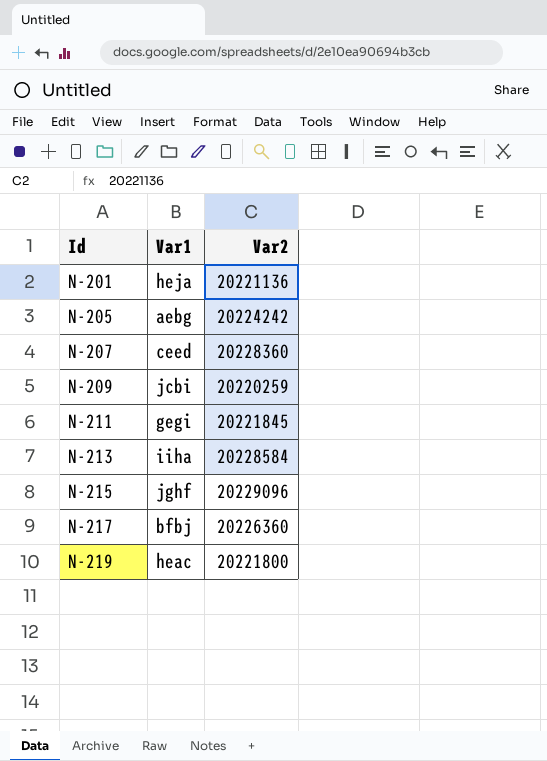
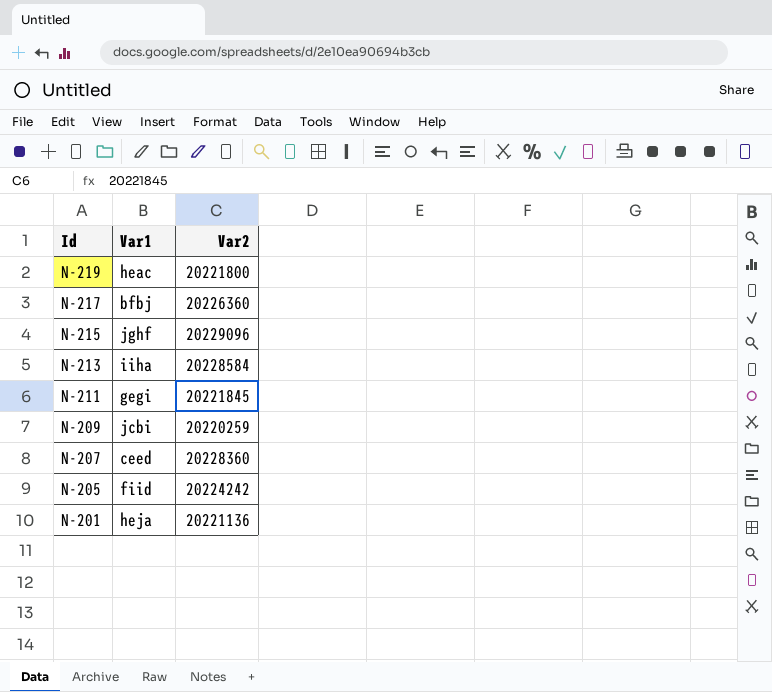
row order: Id ascending -> Id descending
N-205 | Var1: aebg -> fiid

